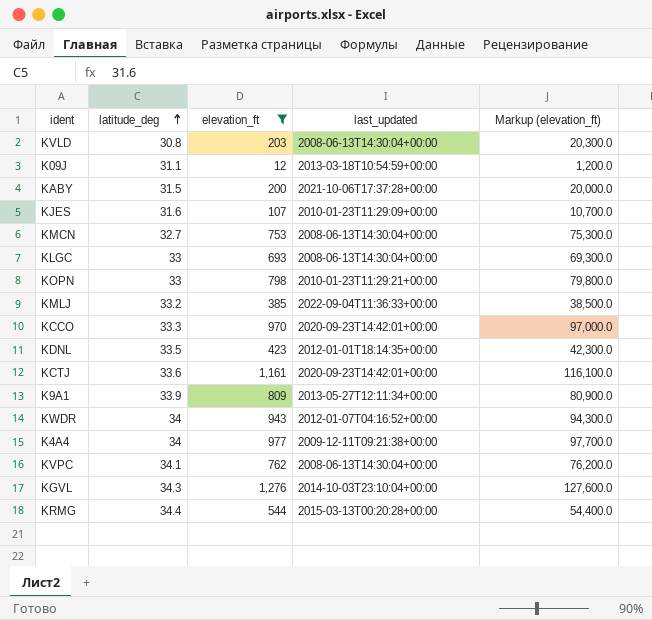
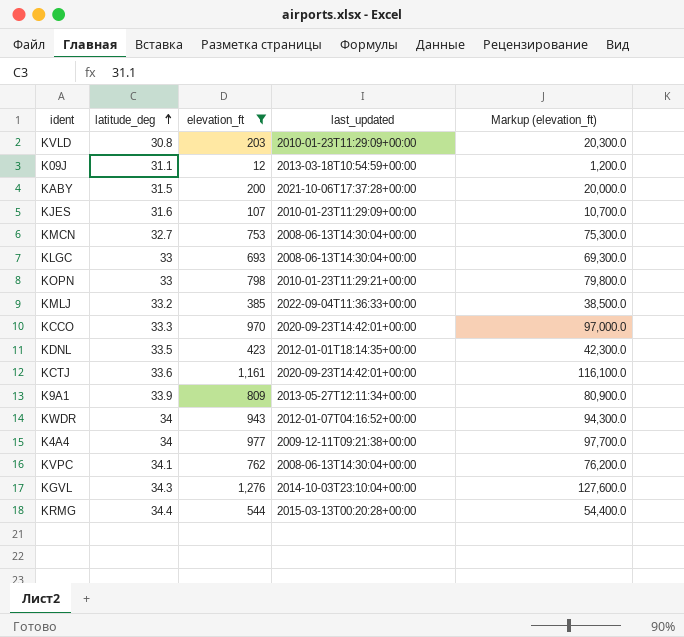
KVLD | last_updated: 2008-06-13T14:30:04+00:00 -> 2010-01-23T11:29:09+00:00

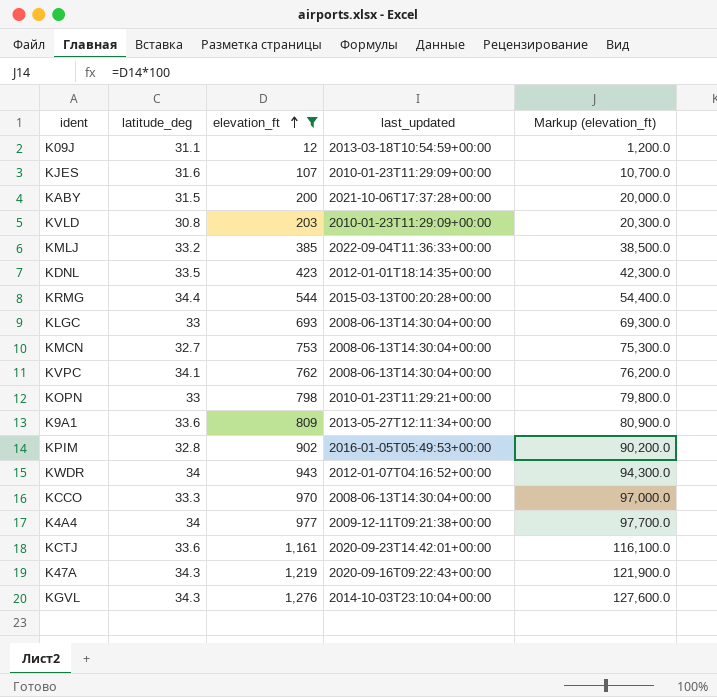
row order: latitude_deg ascending -> elevation_ft ascending
K9A1 | latitude_deg: 33.9 -> 33.6
row KPIM: none -> 32.8 | 902 | 2016-01-05T05:49:53+00:00 | 90,200.0
KCCO | last_updated: 2020-09-23T14:42:01+00:00 -> 2008-06-13T14:30:04+00:00
row K47A: none -> 34.3 | 1,219 | 2020-09-16T09:22:43+00:00 | 121,900.0

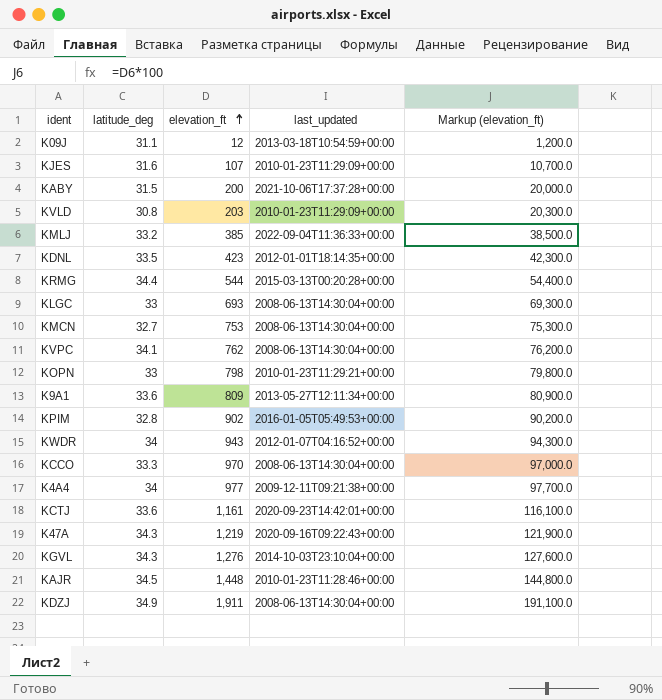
filter: elevation_ft <= 1,276 -> none

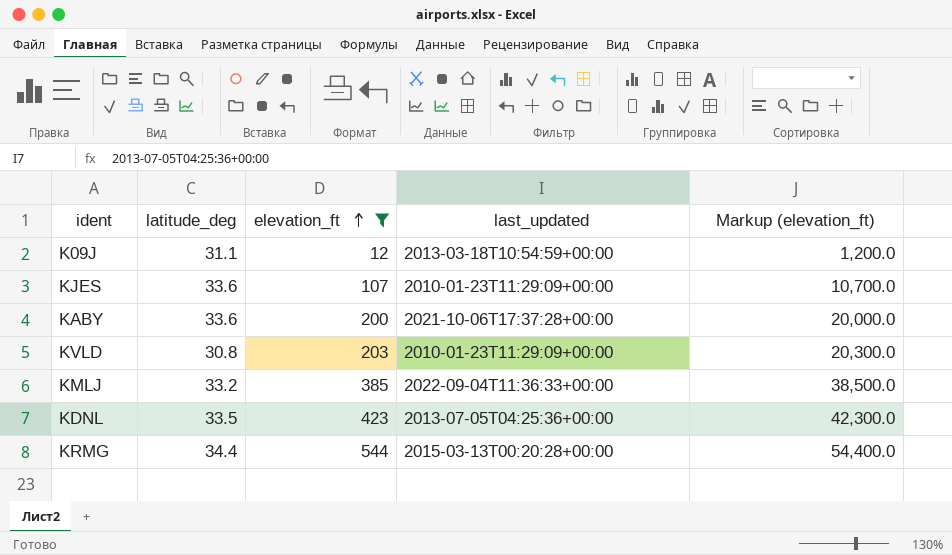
filter: none -> elevation_ft <= 544
KJES | latitude_deg: 31.6 -> 33.6
KABY | latitude_deg: 31.5 -> 33.6
KDNL | last_updated: 2012-01-01T18:14:35+00:00 -> 2013-07-05T04:25:36+00:00

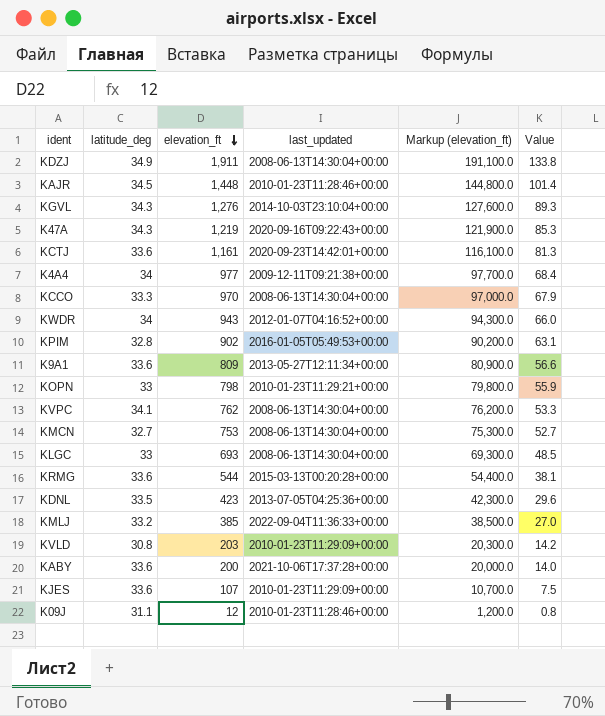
filter: elevation_ft <= 544 -> none
row order: elevation_ft ascending -> elevation_ft descending
column Value | formula: none -> [elevation_ft] * 0.07
KRMG | latitude_deg: 34.4 -> 33.6
K09J | last_updated: 2013-03-18T10:54:59+00:00 -> 2010-01-23T11:28:46+00:00

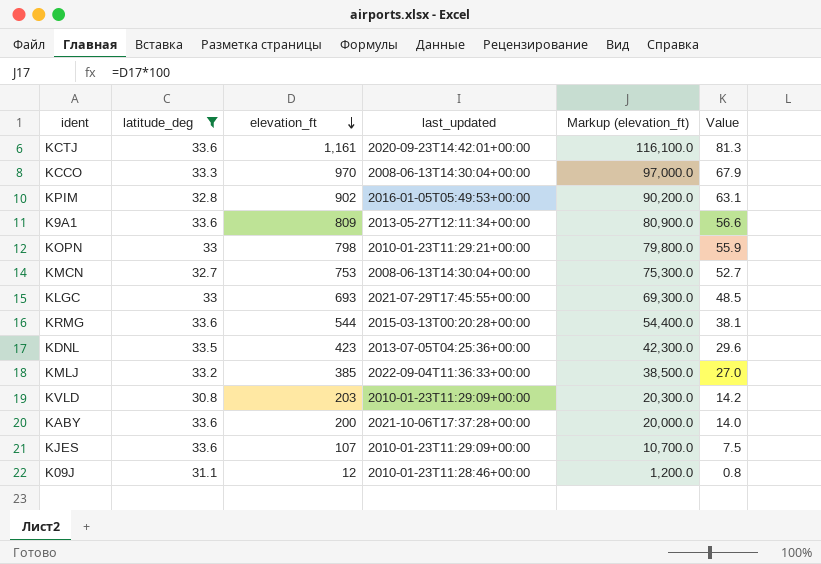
filter: none -> latitude_deg <= 33.6
KLGC | last_updated: 2008-06-13T14:30:04+00:00 -> 2021-07-29T17:45:55+00:00

